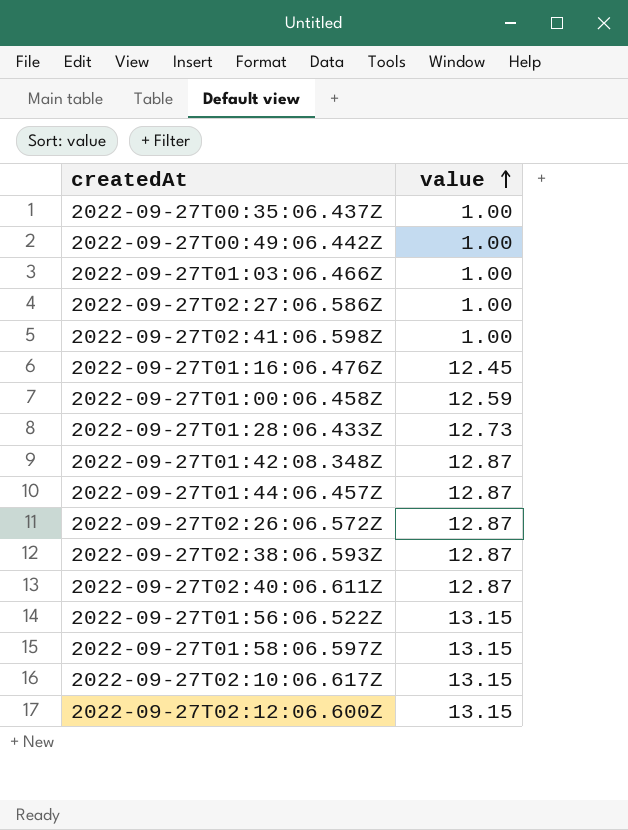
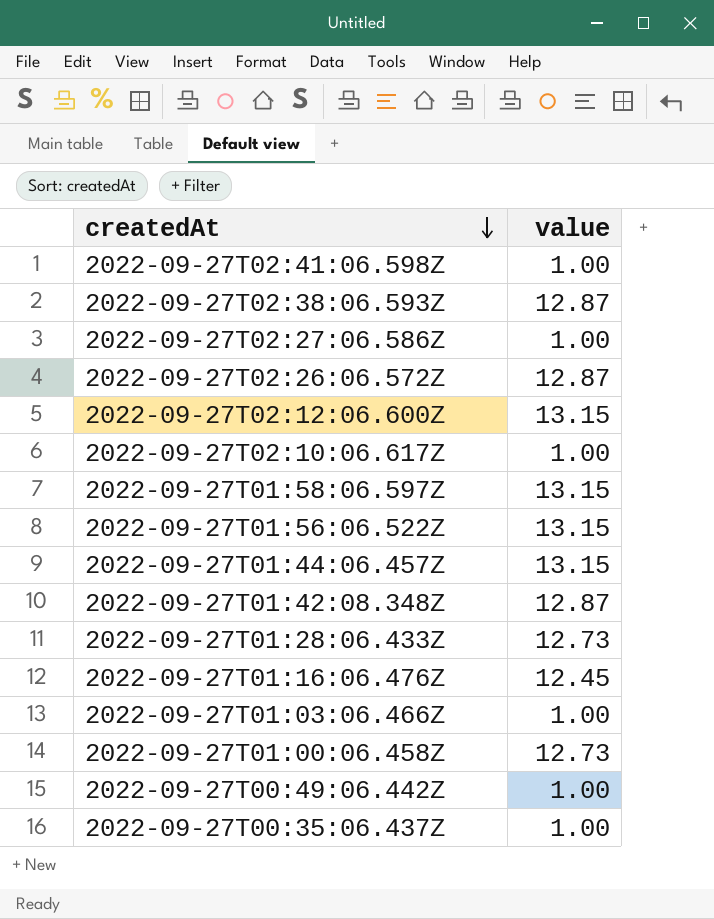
row order: value ascending -> createdAt descending
row 2022-09-27T02:40:06.611Z: 12.87 -> none
2022-09-27T02:10:06.617Z | value: 13.15 -> 1.00
2022-09-27T01:44:06.457Z | value: 12.87 -> 13.15
2022-09-27T01:00:06.458Z | value: 12.59 -> 12.73

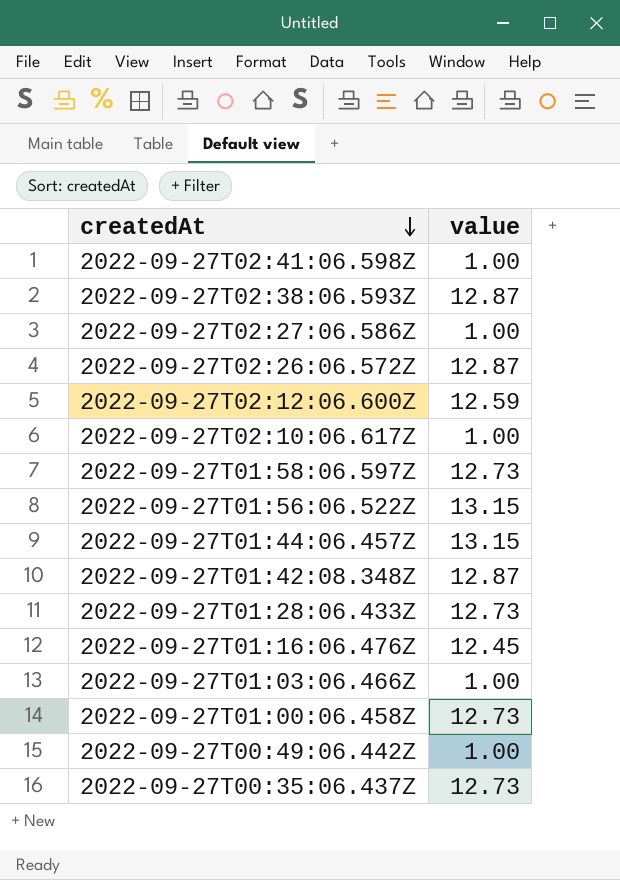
2022-09-27T02:12:06.600Z | value: 13.15 -> 12.59
2022-09-27T01:58:06.597Z | value: 13.15 -> 12.73
2022-09-27T00:35:06.437Z | value: 1.00 -> 12.73

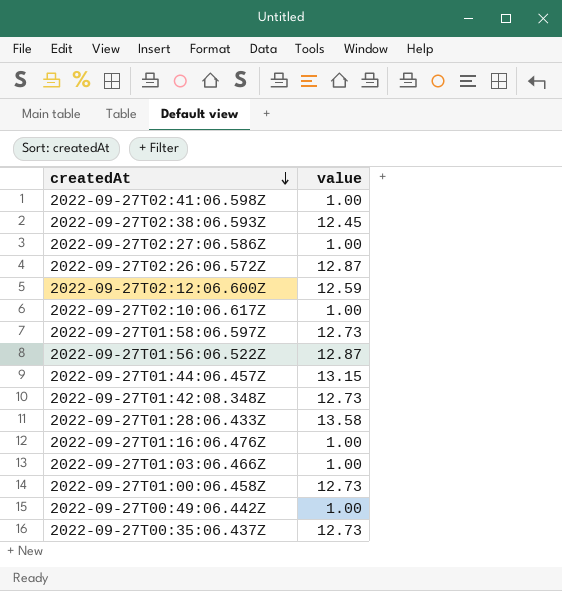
2022-09-27T02:38:06.593Z | value: 12.87 -> 12.45
2022-09-27T01:56:06.522Z | value: 13.15 -> 12.87
2022-09-27T01:42:08.348Z | value: 12.87 -> 12.73
2022-09-27T01:28:06.433Z | value: 12.73 -> 13.58
2022-09-27T01:16:06.476Z | value: 12.45 -> 1.00

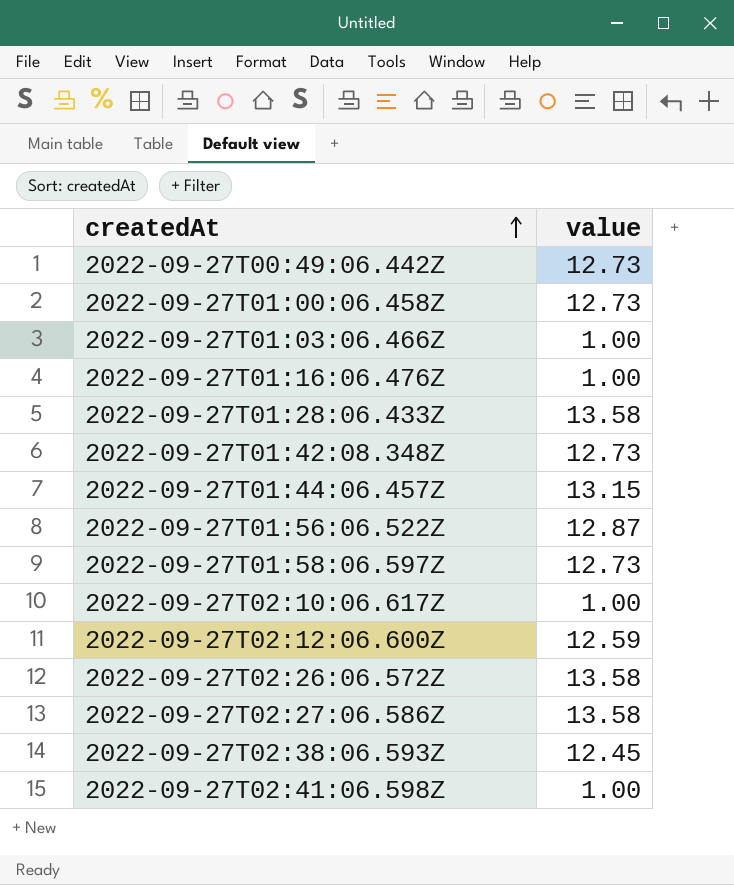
row order: createdAt descending -> createdAt ascending
row 2022-09-27T00:35:06.437Z: 12.73 -> none
2022-09-27T00:49:06.442Z | value: 1.00 -> 12.73
2022-09-27T02:26:06.572Z | value: 12.87 -> 13.58
2022-09-27T02:27:06.586Z | value: 1.00 -> 13.58

